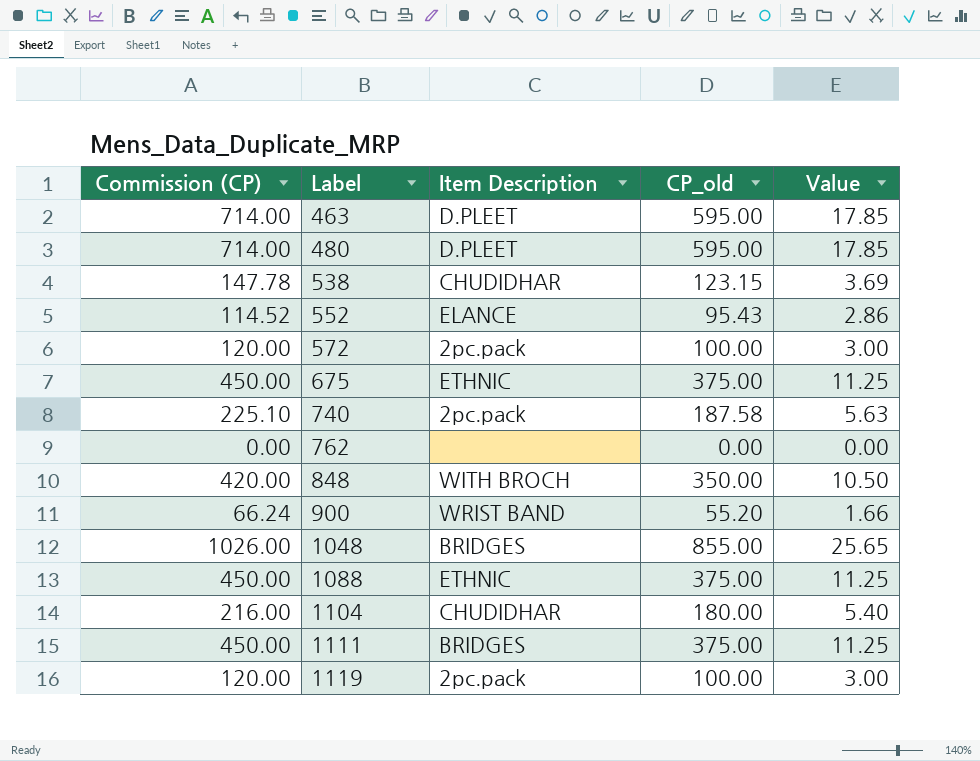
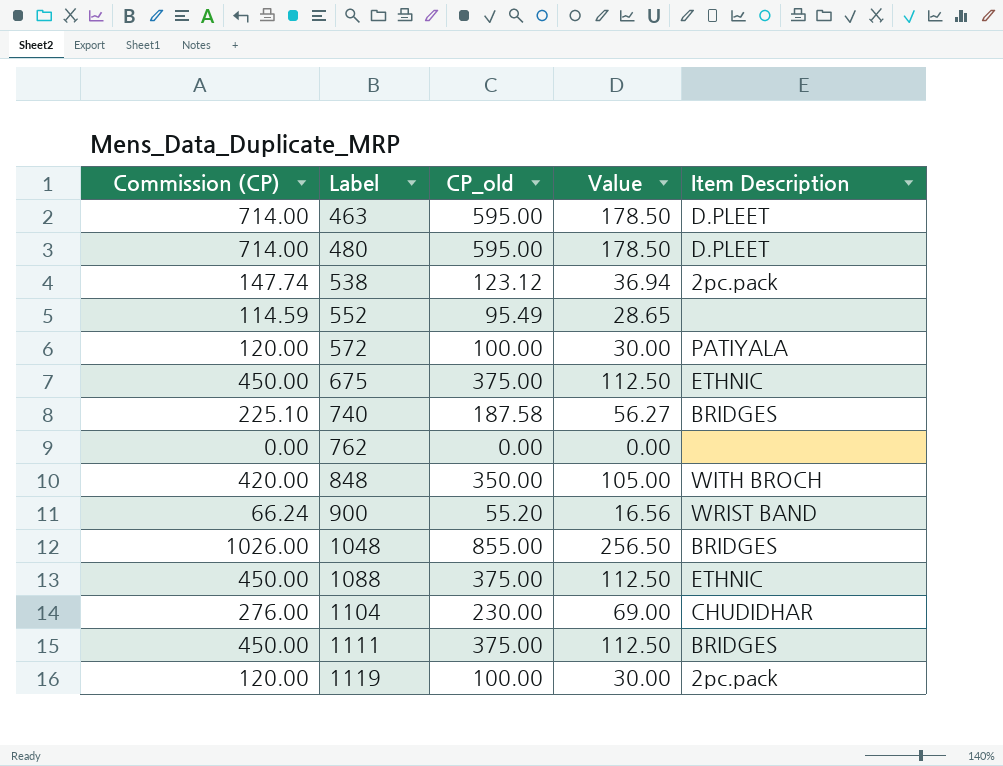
column Value | formula: [CP_old] * 0.03 -> [CP_old] * 0.3
column Item Description | position: 3 -> 5
538 | Commission (CP): 147.78 -> 147.74
538 | CP_old: 123.15 -> 123.12
538 | Item Description: CHUDIDHAR -> 2pc.pack
552 | Commission (CP): 114.52 -> 114.59
552 | CP_old: 95.43 -> 95.49
552 | Item Description: ELANCE -> none
572 | Item Description: 2pc.pack -> PATIYALA
740 | Item Description: 2pc.pack -> BRIDGES
1104 | Commission (CP): 216.00 -> 276.00
1104 | CP_old: 180.00 -> 230.00

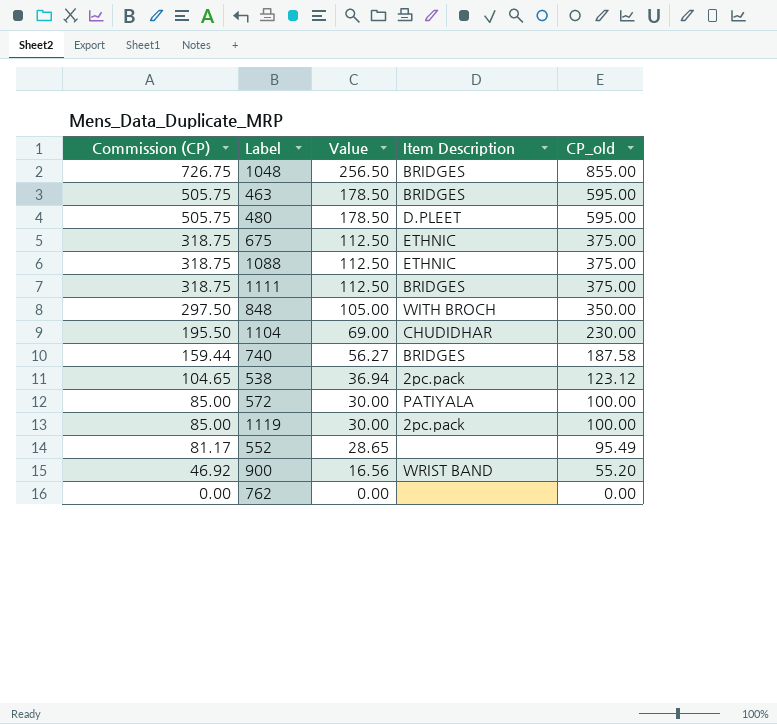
row order: Label ascending -> Commission (CP) descending
column Commission (CP) | formula: [CP_old] * 1.2 -> [CP_old] * 0.85
column CP_old | position: 3 -> 5
463 | Item Description: D.PLEET -> BRIDGES

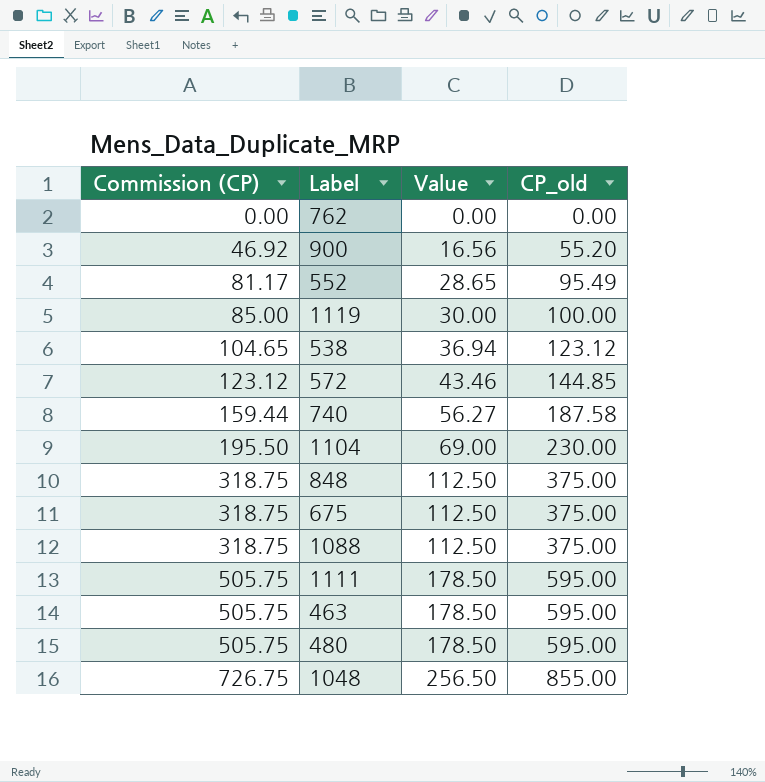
row order: Commission (CP) descending -> Commission (CP) ascending
column Item Description | position: 4 -> none
572 | Commission (CP): 85.00 -> 123.12
572 | Value: 30.00 -> 43.46
572 | CP_old: 100.00 -> 144.85
848 | Commission (CP): 297.50 -> 318.75
848 | Value: 105.00 -> 112.50
848 | CP_old: 350.00 -> 375.00
1111 | Commission (CP): 318.75 -> 505.75
1111 | Value: 112.50 -> 178.50
1111 | CP_old: 375.00 -> 595.00

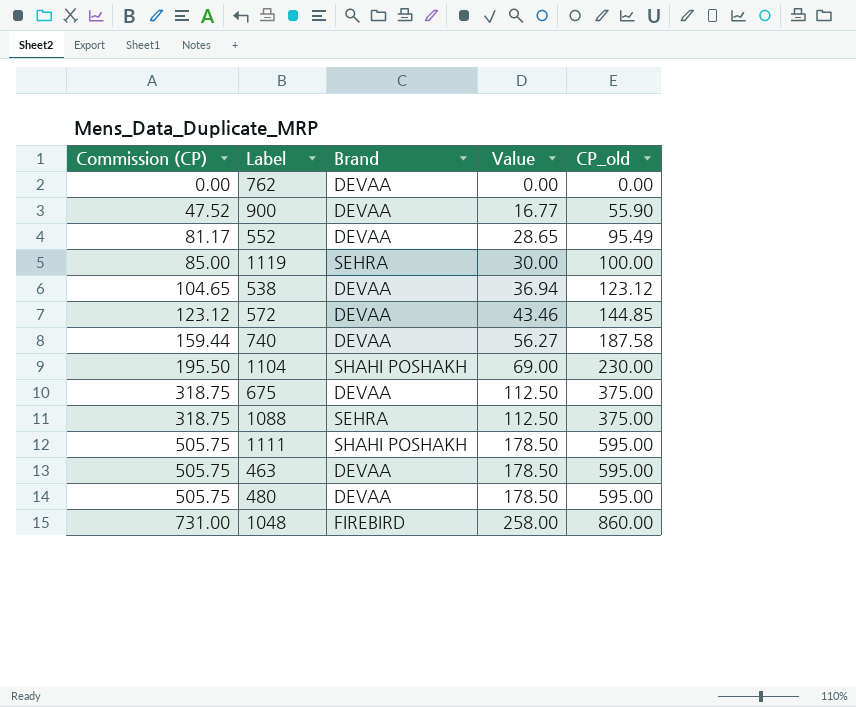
column Brand | position: none -> 3
row 848: 318.75 | 112.50 | 375.00 -> none
900 | Commission (CP): 46.92 -> 47.52
900 | Value: 16.56 -> 16.77
900 | CP_old: 55.20 -> 55.90
1048 | Commission (CP): 726.75 -> 731.00
1048 | Value: 256.50 -> 258.00
1048 | CP_old: 855.00 -> 860.00

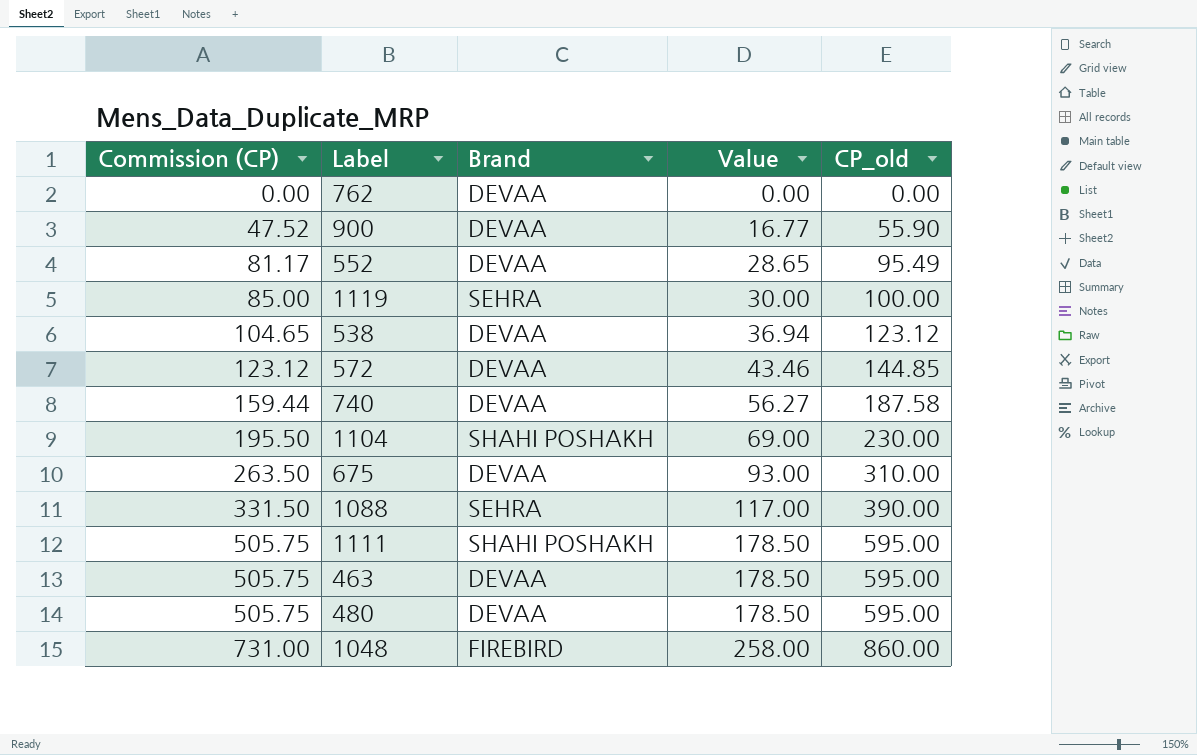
675 | Commission (CP): 318.75 -> 263.50
675 | Value: 112.50 -> 93.00
675 | CP_old: 375.00 -> 310.00
1088 | Commission (CP): 318.75 -> 331.50
1088 | Value: 112.50 -> 117.00
1088 | CP_old: 375.00 -> 390.00

